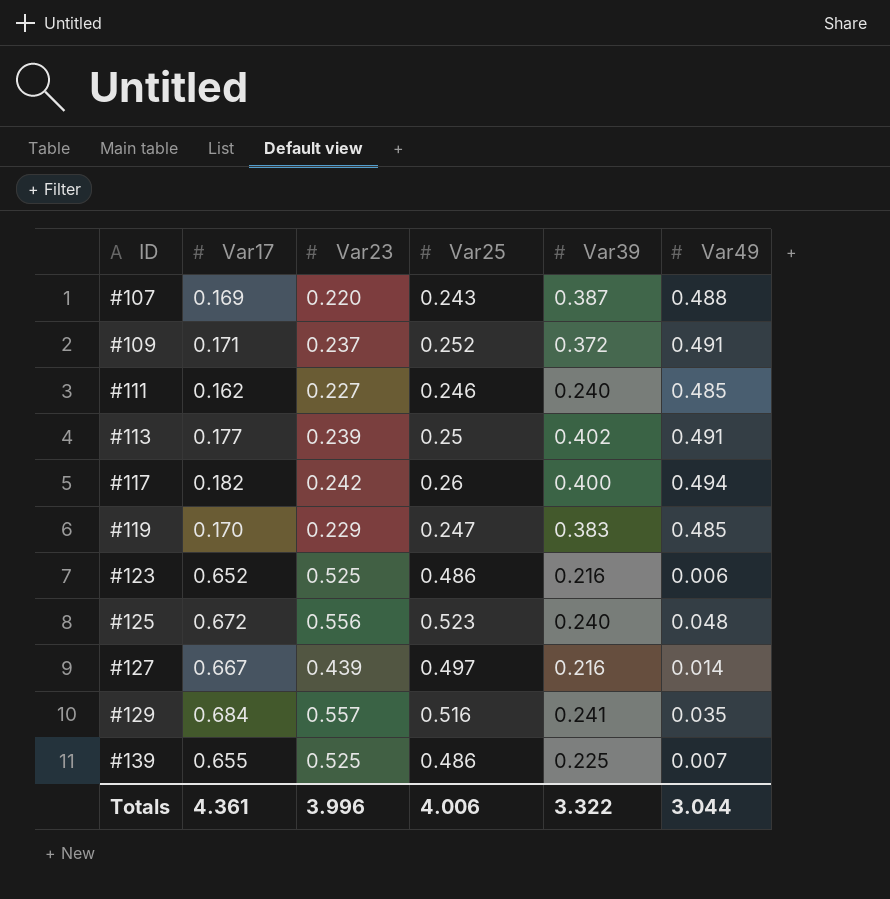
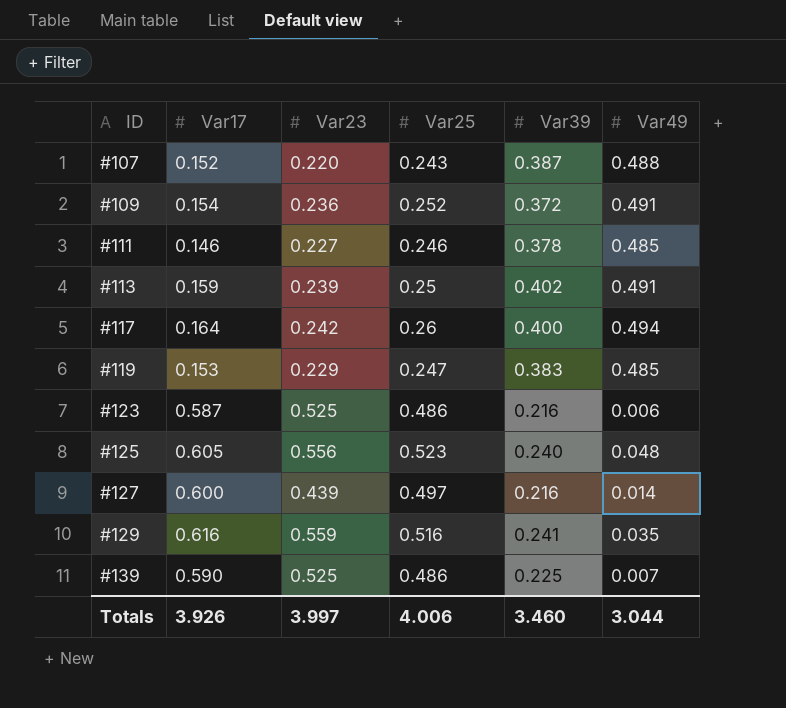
#107 | Var17: 0.169 -> 0.152
#109 | Var17: 0.171 -> 0.154
#109 | Var23: 0.237 -> 0.236
#111 | Var17: 0.162 -> 0.146
#111 | Var39: 0.240 -> 0.378
#113 | Var17: 0.177 -> 0.159
#117 | Var17: 0.182 -> 0.164
#119 | Var17: 0.170 -> 0.153
#123 | Var17: 0.652 -> 0.587
#125 | Var17: 0.672 -> 0.605
#127 | Var17: 0.667 -> 0.600
#129 | Var17: 0.684 -> 0.616
#129 | Var23: 0.557 -> 0.559
#139 | Var17: 0.655 -> 0.590
Totals | Var17: 4.361 -> 3.926
Totals | Var23: 3.996 -> 3.997
Totals | Var39: 3.322 -> 3.460

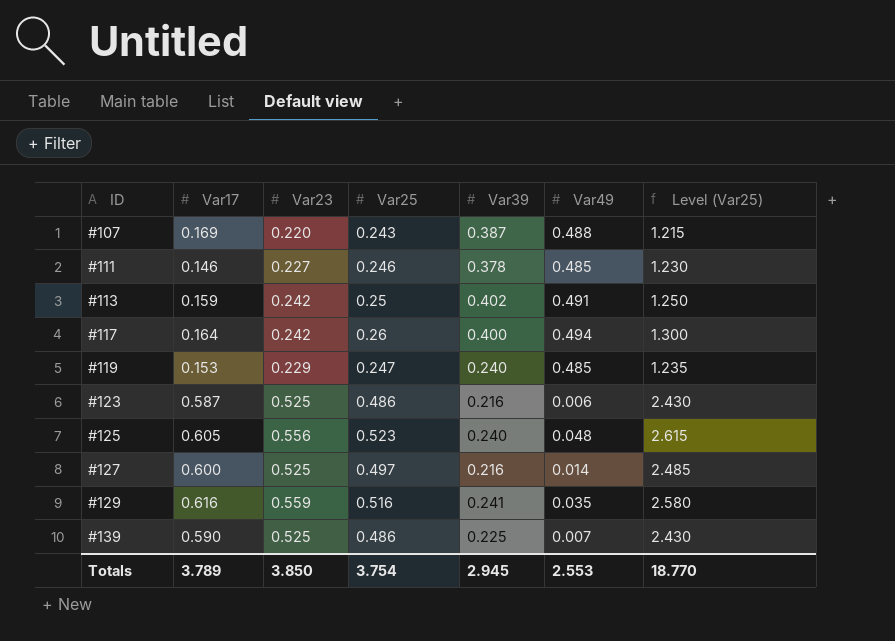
column Level (Var25) | formula: none -> [Var25] * 5
row #109: 0.154 | 0.236 | 0.252 | 0.372 | 0.491 -> none
#107 | Var17: 0.152 -> 0.169
#113 | Var23: 0.239 -> 0.242
#119 | Var39: 0.383 -> 0.240
#127 | Var23: 0.439 -> 0.525
Totals | Var17: 3.926 -> 3.789
Totals | Var23: 3.997 -> 3.850
Totals | Var25: 4.006 -> 3.754
Totals | Var39: 3.460 -> 2.945
Totals | Var49: 3.044 -> 2.553

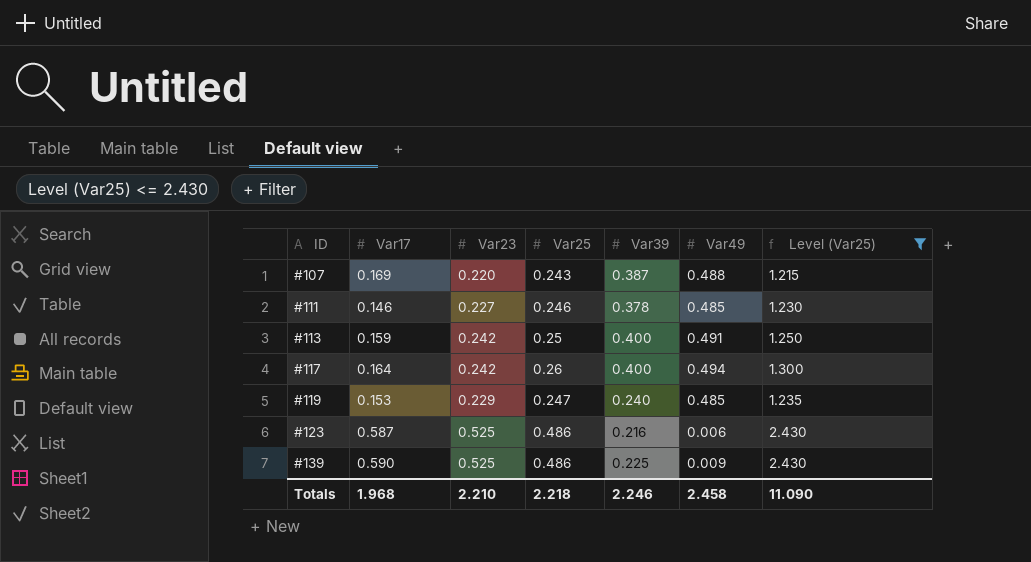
filter: none -> Level (Var25) <= 2.430
#113 | Var39: 0.402 -> 0.400
#139 | Var49: 0.007 -> 0.009
Totals | Var17: 3.789 -> 1.968
Totals | Var23: 3.850 -> 2.210
Totals | Var25: 3.754 -> 2.218
Totals | Var39: 2.945 -> 2.246
Totals | Var49: 2.553 -> 2.458
Totals | Level (Var25): 18.770 -> 11.090

